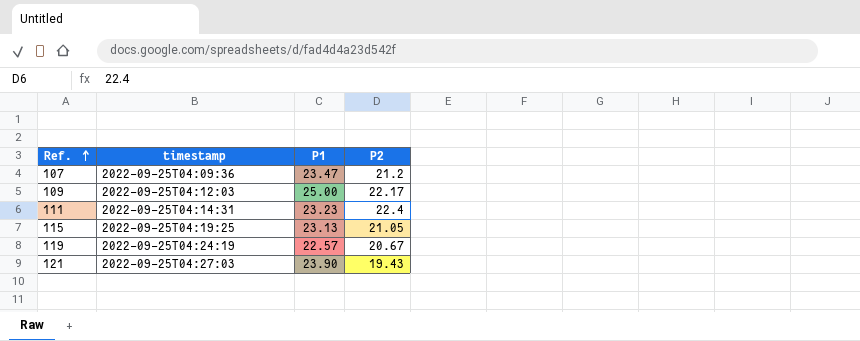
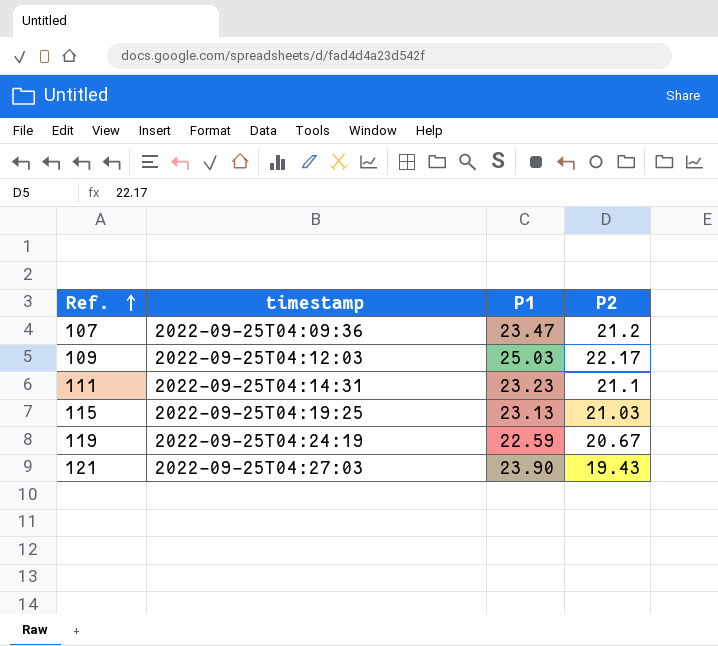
109 | P1: 25.00 -> 25.03
111 | P2: 22.4 -> 21.1
115 | P2: 21.05 -> 21.03
119 | P1: 22.57 -> 22.59

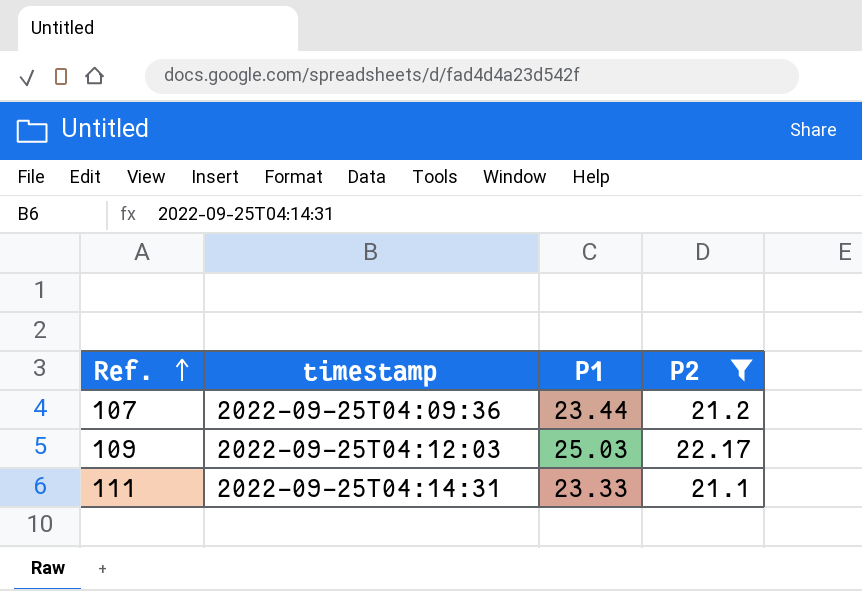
filter: none -> P2 >= 21.1
107 | P1: 23.47 -> 23.44
111 | P1: 23.23 -> 23.33

